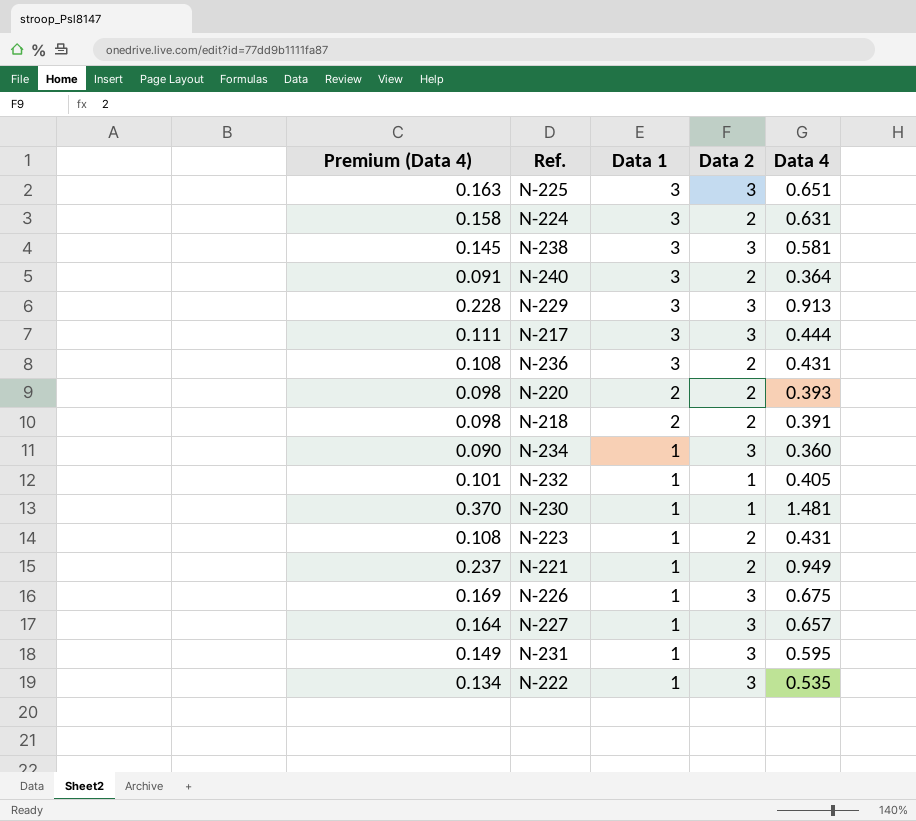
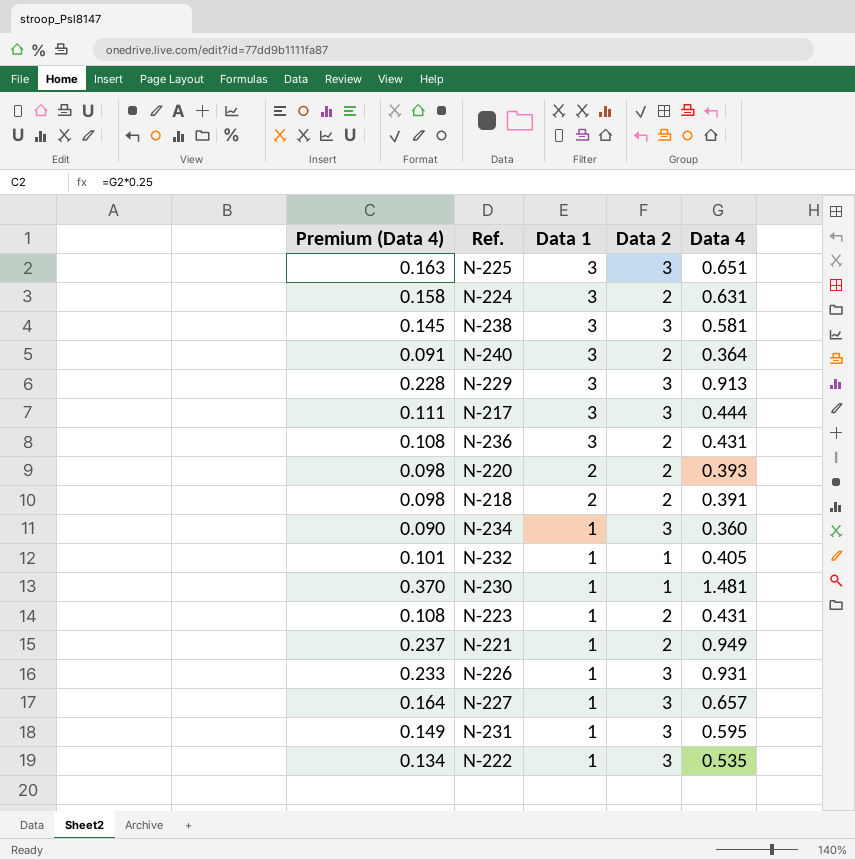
N-226 | Premium (Data 4): 0.169 -> 0.233
N-226 | Data 4: 0.675 -> 0.931

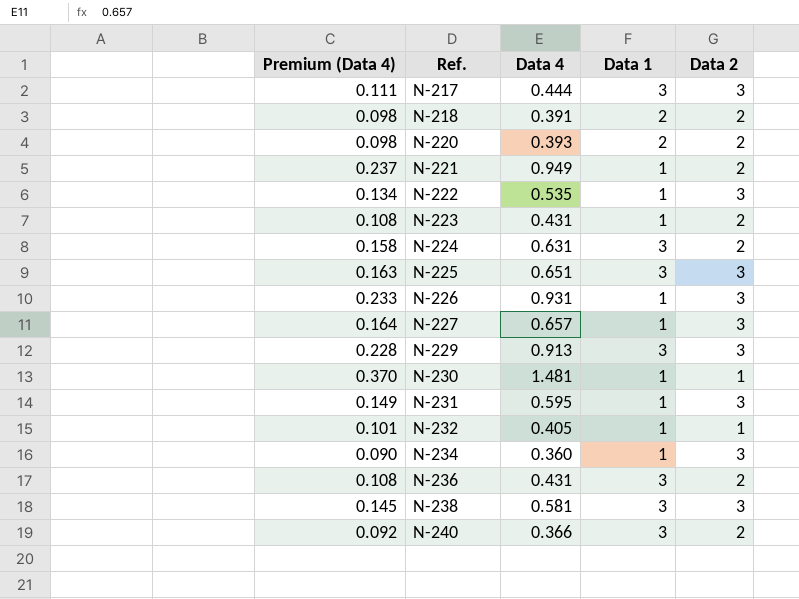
row order: Data 1 descending -> Ref. ascending
column Data 4 | position: 5 -> 3
N-240 | Premium (Data 4): 0.091 -> 0.092
N-240 | Data 4: 0.364 -> 0.366

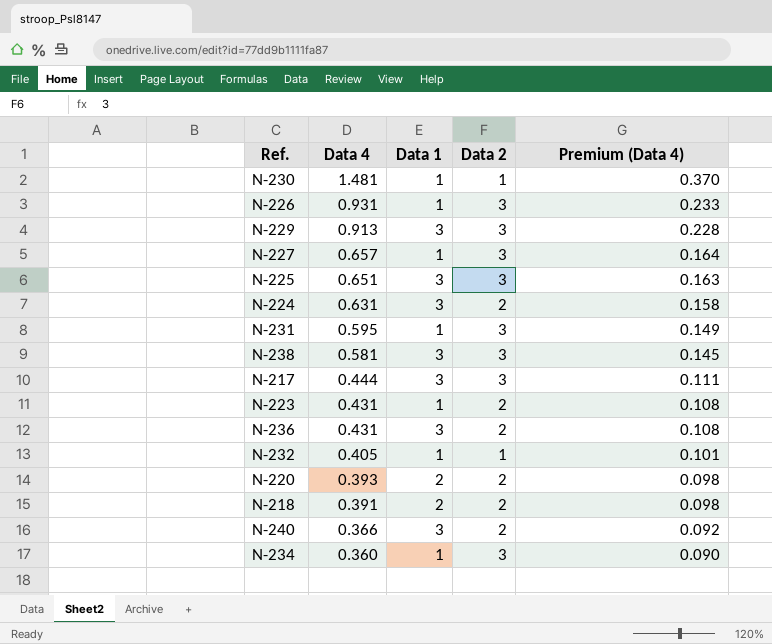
row order: Ref. ascending -> Data 4 descending
column Premium (Data 4) | position: 1 -> 5
row N-221: 0.237 | 0.949 | 1 | 2 -> none
row N-222: 0.134 | 0.535 | 1 | 3 -> none

